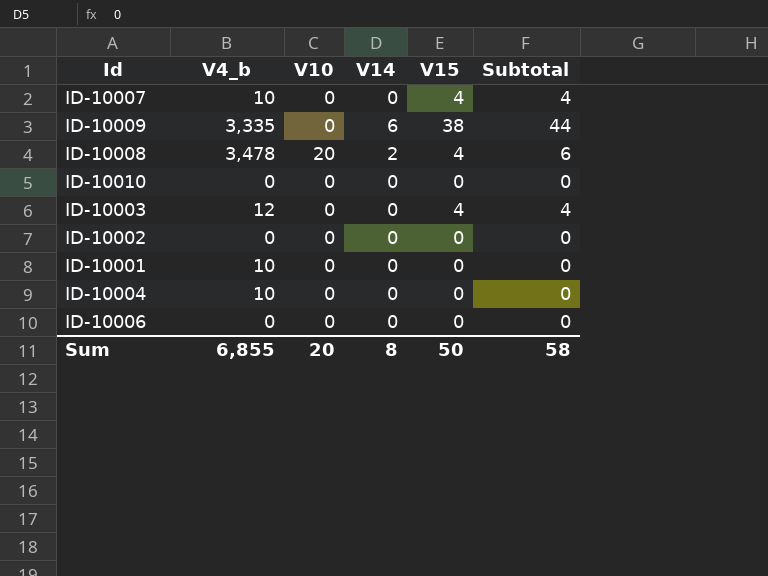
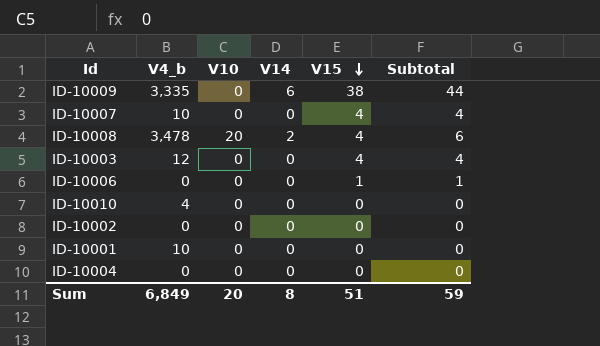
row order: none -> V15 descending
ID-10006 | V15: 0 -> 1
ID-10006 | Subtotal: 0 -> 1
ID-10010 | V4_b: 0 -> 4
ID-10004 | V4_b: 10 -> 0
Sum | V4_b: 6,855 -> 6,849
Sum | V15: 50 -> 51
Sum | Subtotal: 58 -> 59

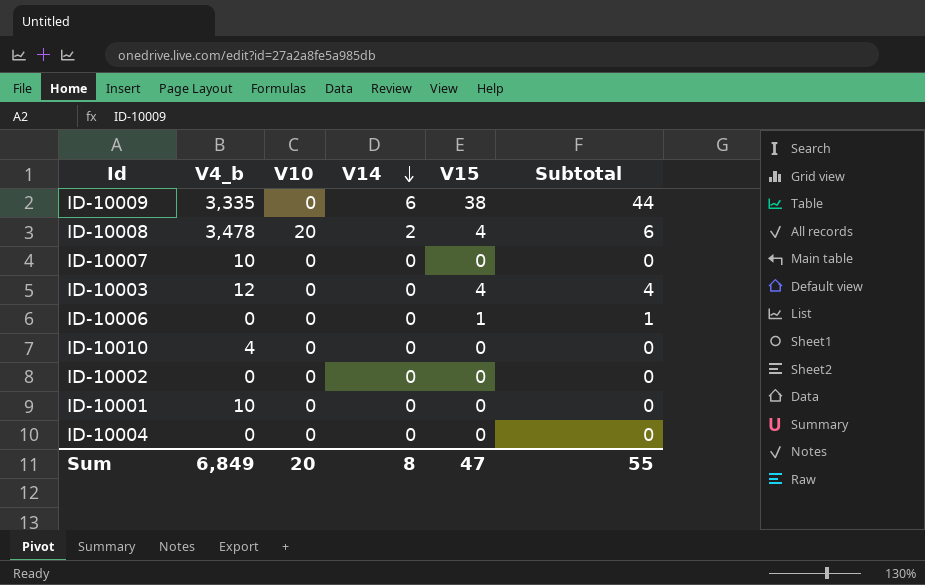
row order: V15 descending -> V14 descending
ID-10007 | V15: 4 -> 0
ID-10007 | Subtotal: 4 -> 0
Sum | V15: 51 -> 47
Sum | Subtotal: 59 -> 55

